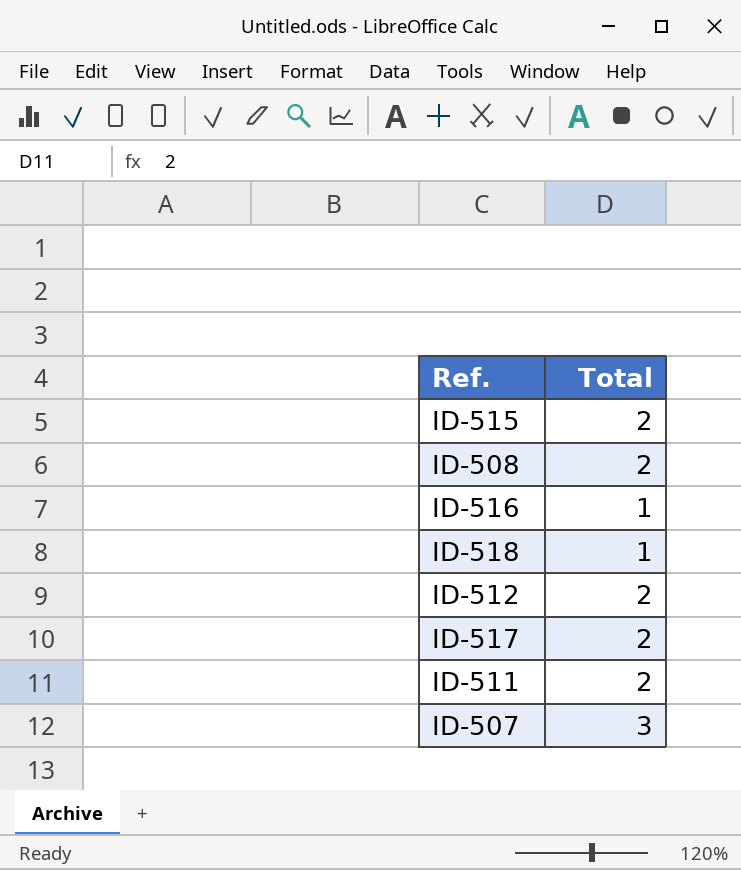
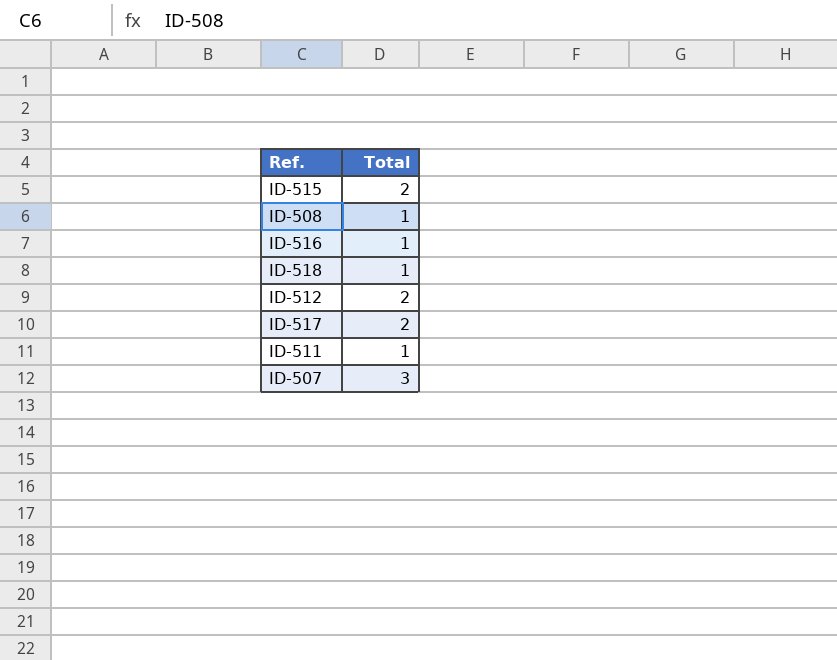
ID-508 | Total: 2 -> 1
ID-511 | Total: 2 -> 1

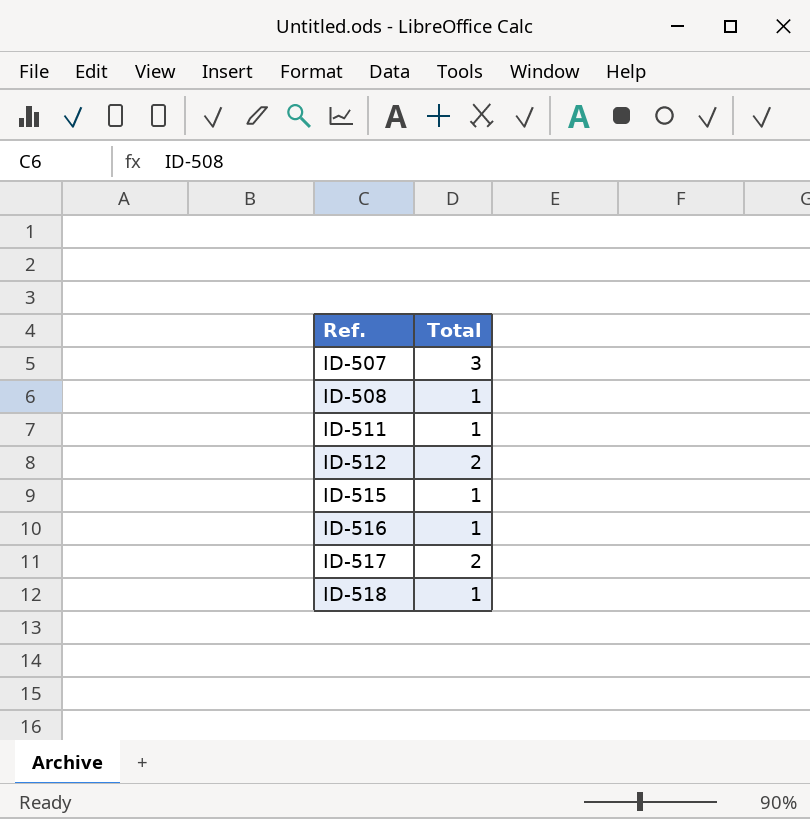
row order: none -> Ref. ascending
ID-515 | Total: 2 -> 1

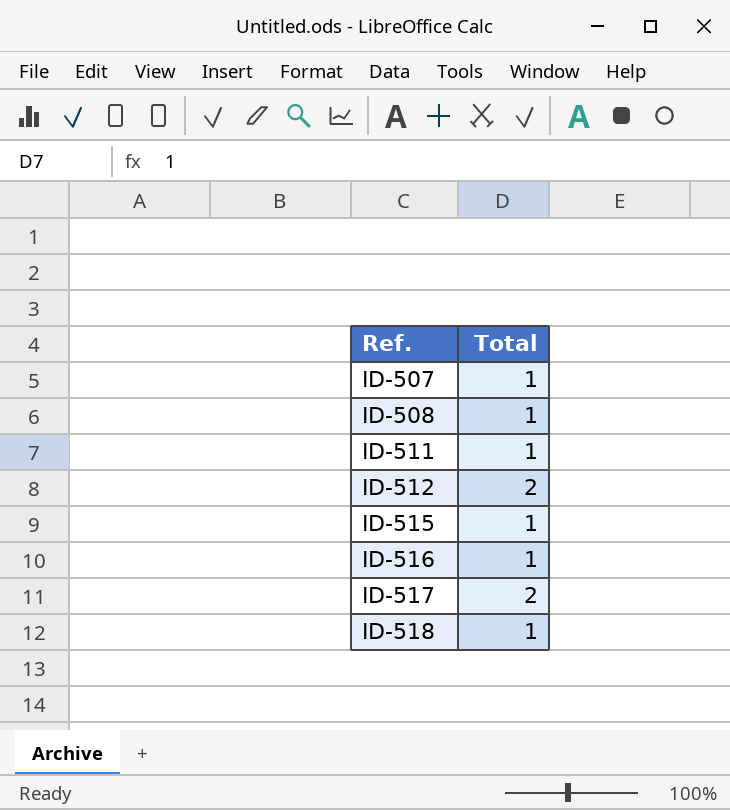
ID-507 | Total: 3 -> 1

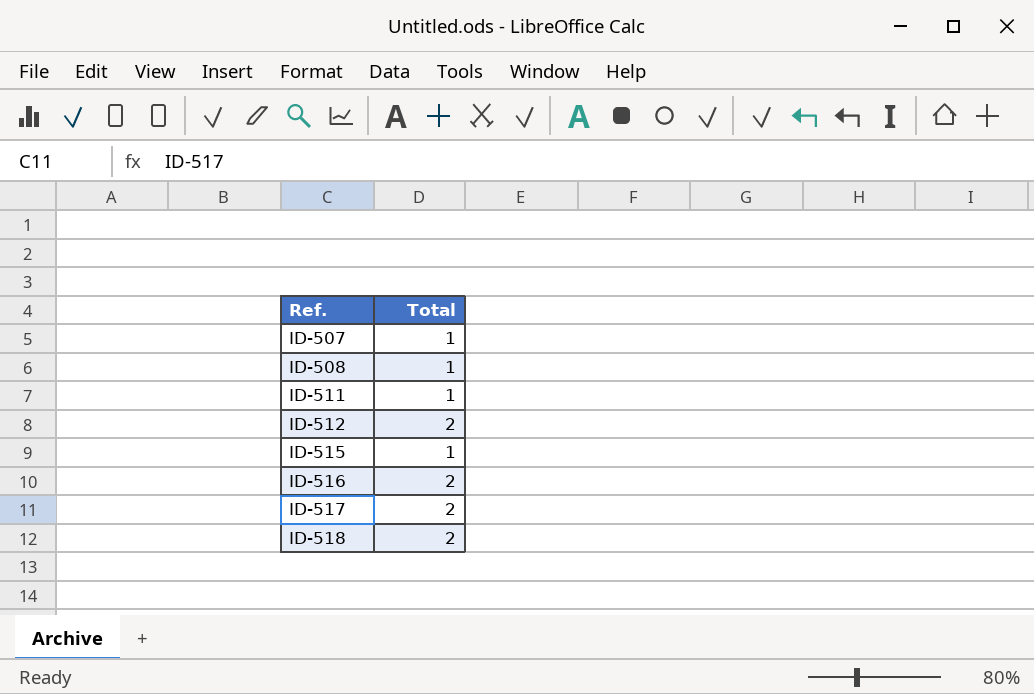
ID-516 | Total: 1 -> 2
ID-518 | Total: 1 -> 2

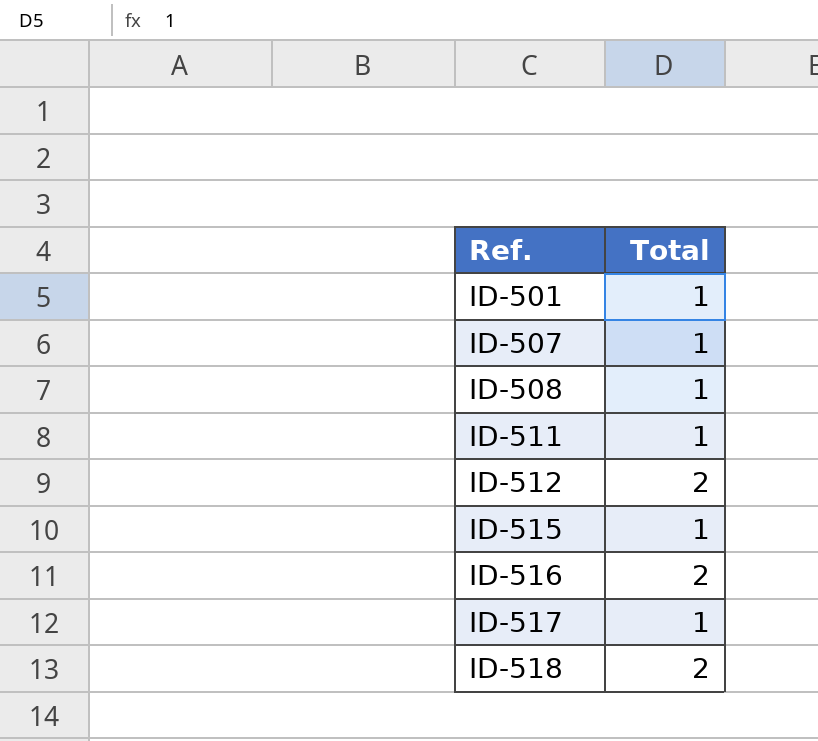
row ID-501: none -> 1
ID-517 | Total: 2 -> 1

